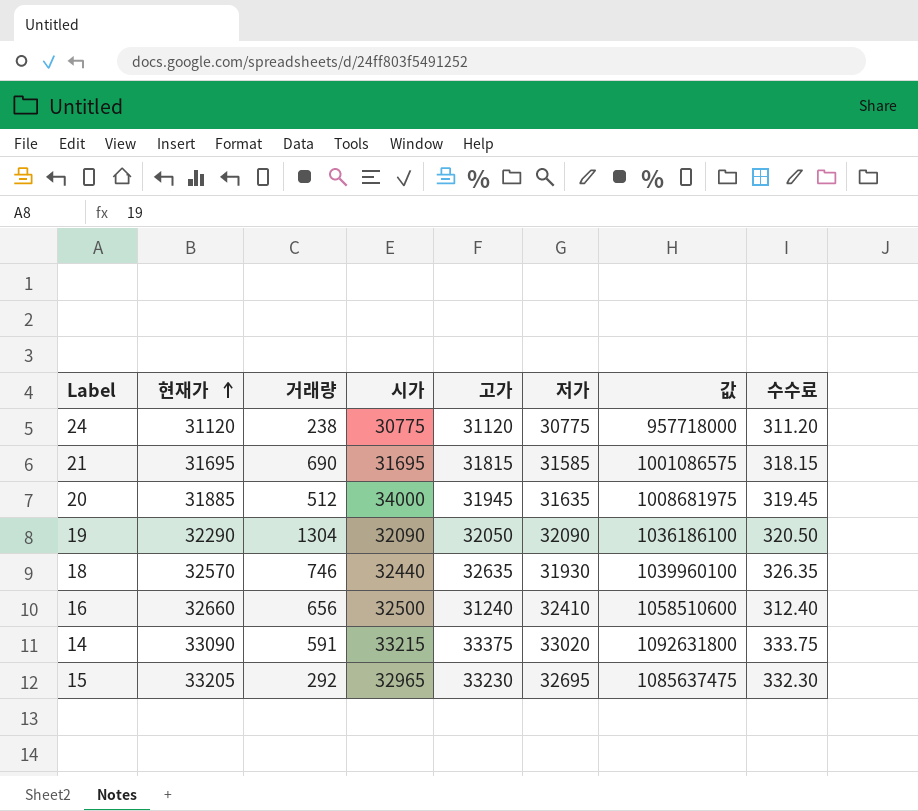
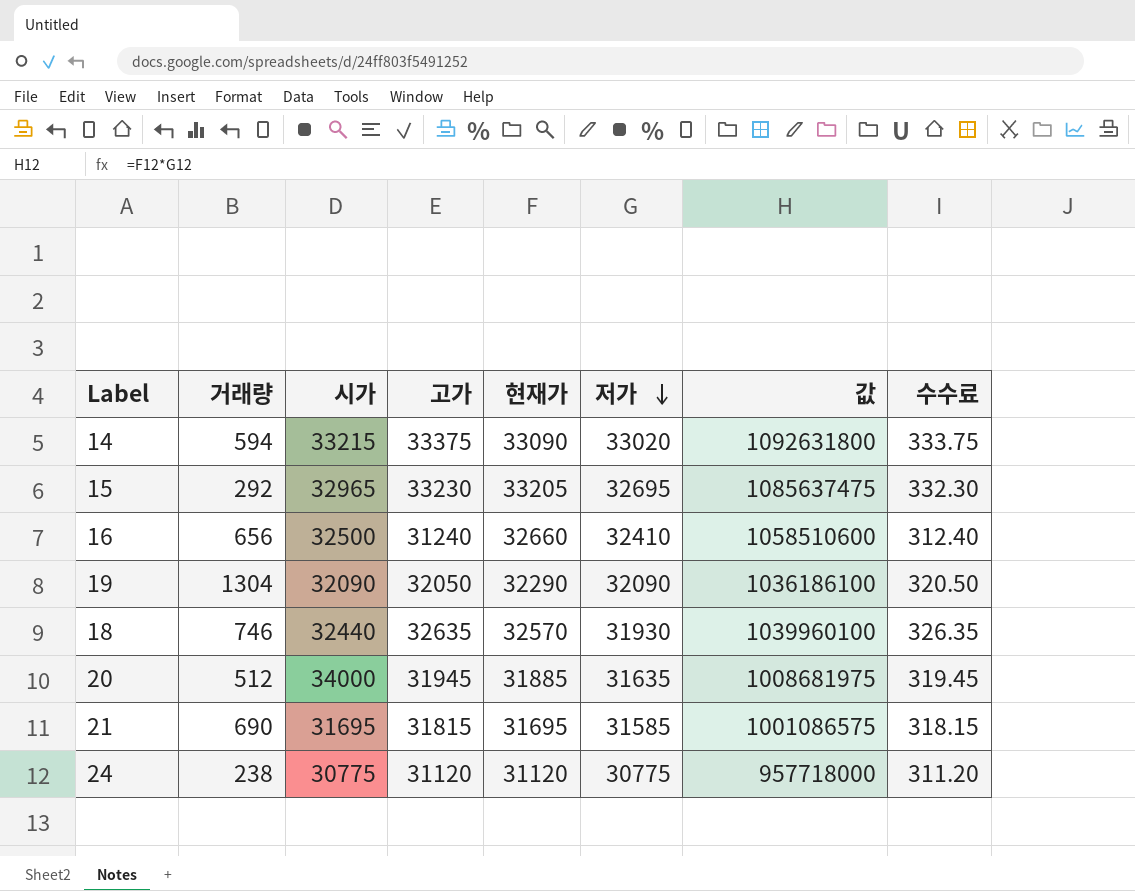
row order: 현재가 ascending -> 저가 descending
column 현재가 | position: 2 -> 5
14 | 거래량: 591 -> 594

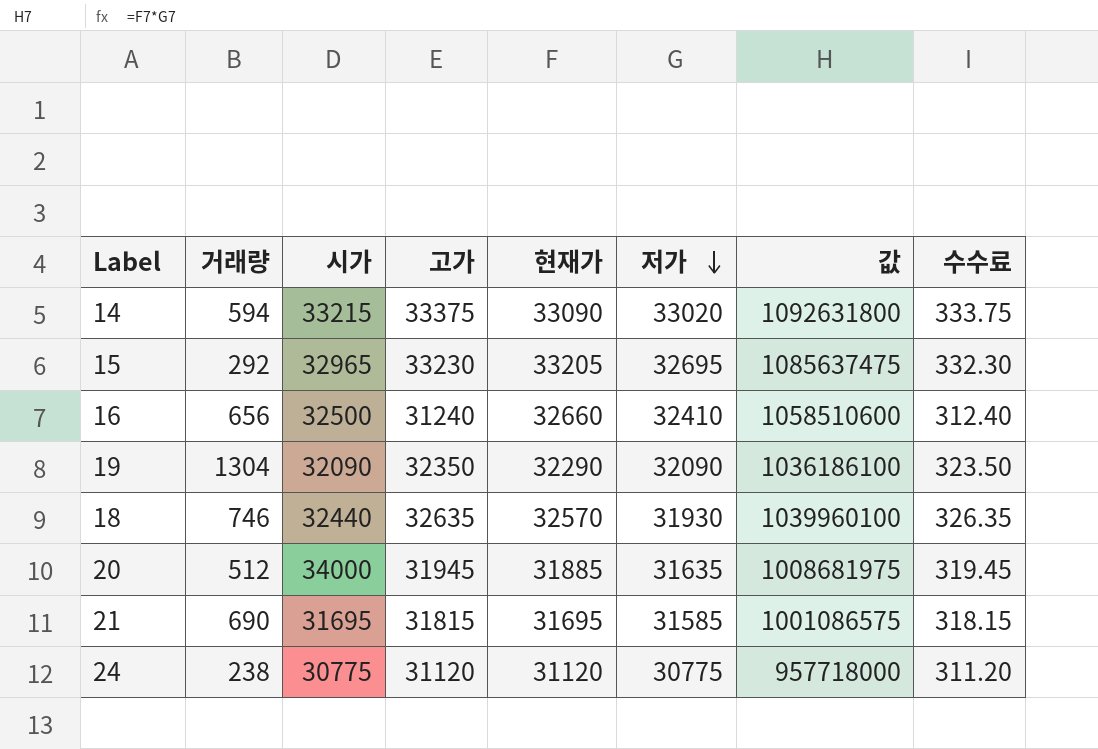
19 | 고가: 32050 -> 32350
19 | 수수료: 320.50 -> 323.50

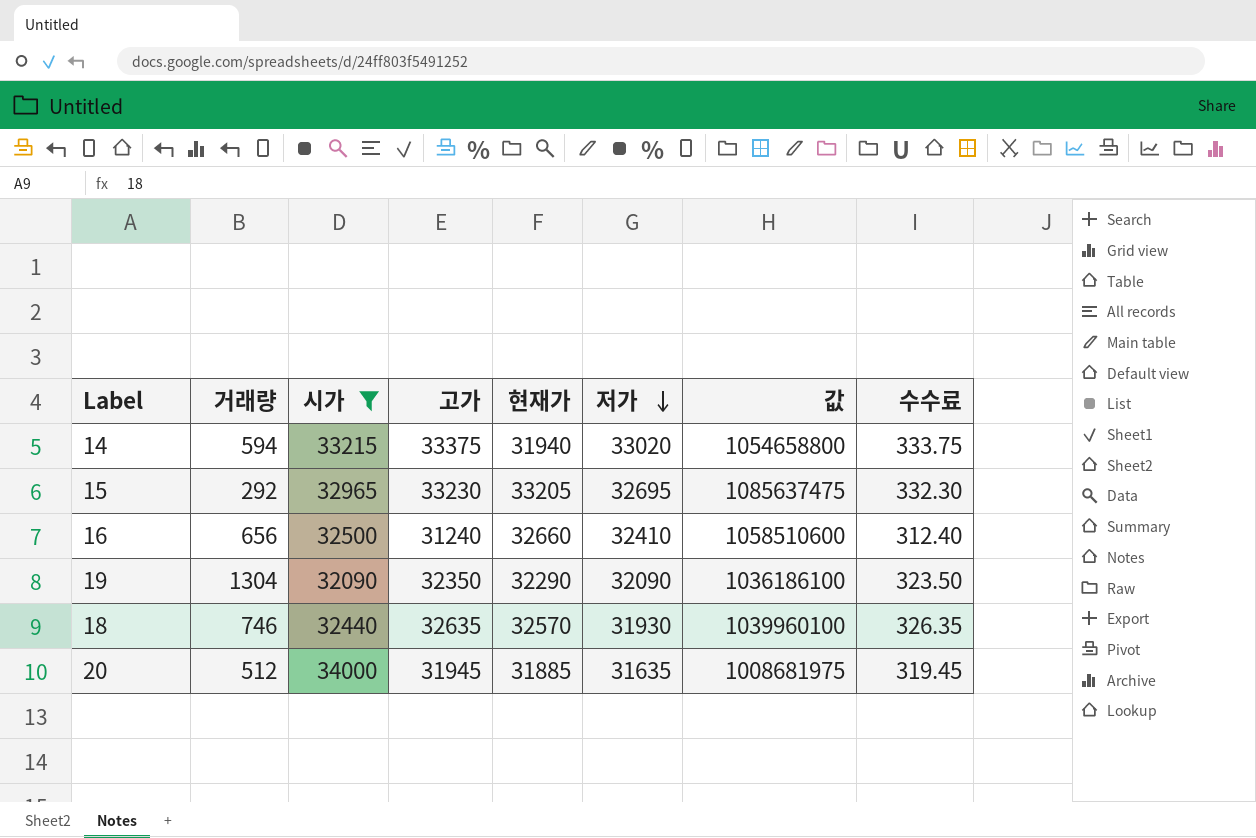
filter: none -> 시가 >= 32090
14 | 현재가: 33090 -> 31940
14 | 값: 1092631800 -> 1054658800

